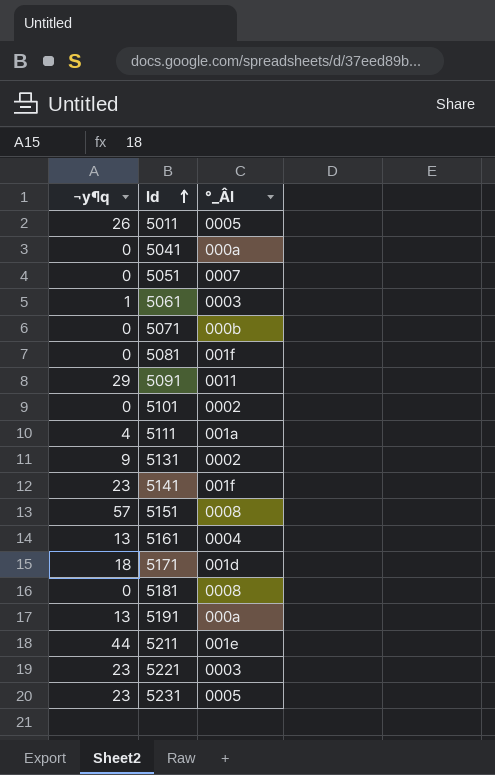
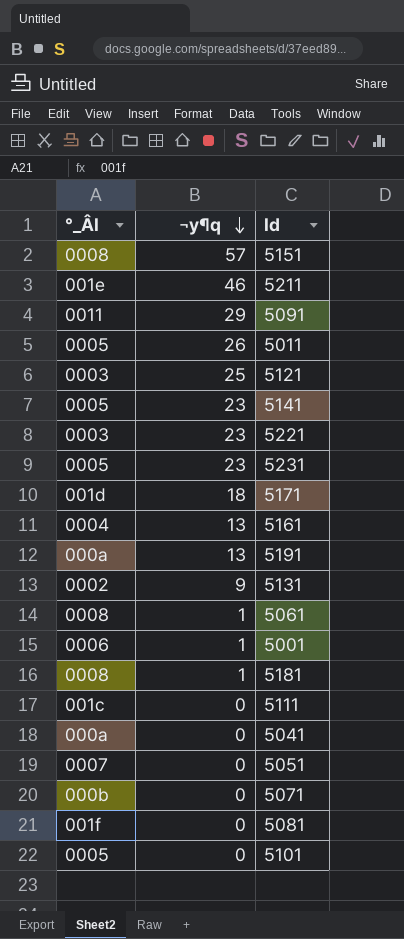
row order: Id ascending -> ¬y¶q descending
column °_ÂI | position: 3 -> 1
5211 | ¬y¶q: 44 -> 46
row 5121: none -> 0003 | 25
5141 | °_ÂI: 001f -> 0005
5061 | °_ÂI: 0003 -> 0008
row 5001: none -> 0006 | 1
5181 | ¬y¶q: 0 -> 1
5111 | °_ÂI: 001a -> 001c
5111 | ¬y¶q: 4 -> 0
5101 | °_ÂI: 0002 -> 0005

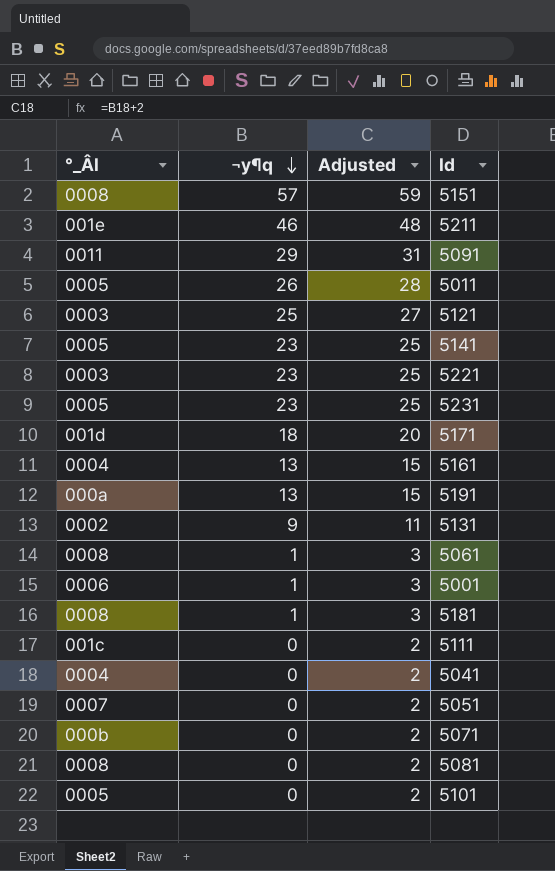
column Adjusted | formula: none -> [¬y¶q] + 2
5041 | °_ÂI: 000a -> 0004
5081 | °_ÂI: 001f -> 0008

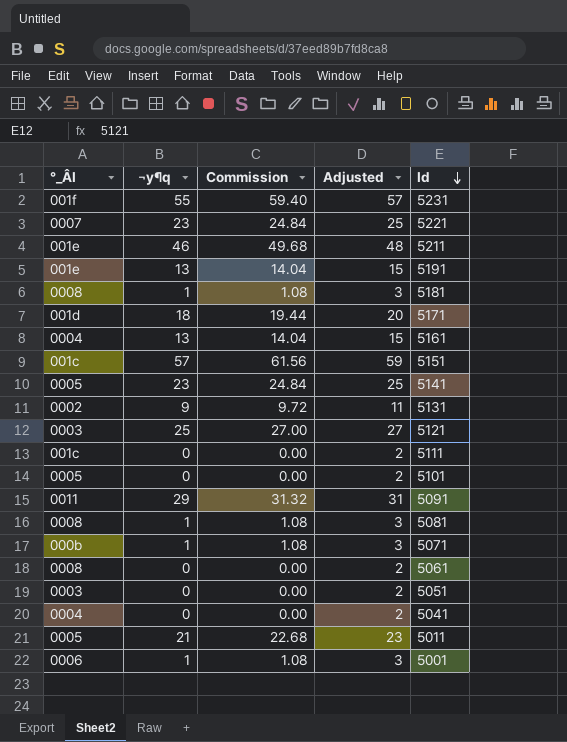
row order: ¬y¶q descending -> Id descending
column Commission | formula: none -> [¬y¶q] * 1.08
5231 | °_ÂI: 0005 -> 001f
5231 | ¬y¶q: 23 -> 55
5231 | Adjusted: 25 -> 57
5221 | °_ÂI: 0003 -> 0007
5191 | °_ÂI: 000a -> 001e
5151 | °_ÂI: 0008 -> 001c
5081 | ¬y¶q: 0 -> 1
5081 | Adjusted: 2 -> 3
5071 | ¬y¶q: 0 -> 1
5071 | Adjusted: 2 -> 3
5061 | ¬y¶q: 1 -> 0
5061 | Adjusted: 3 -> 2
5051 | °_ÂI: 0007 -> 0003
5011 | ¬y¶q: 26 -> 21
5011 | Adjusted: 28 -> 23

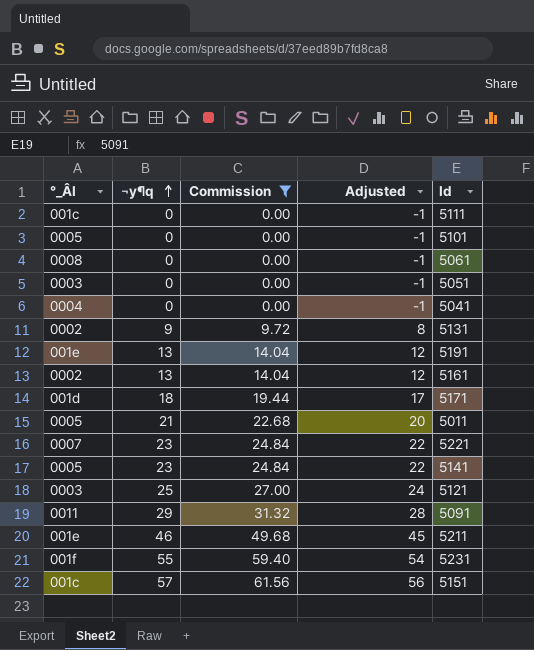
filter: none -> Commission != 1.08
row order: Id descending -> ¬y¶q ascending
column Adjusted | formula: [¬y¶q] + 2 -> [¬y¶q] - 1
5161 | °_ÂI: 0004 -> 0002

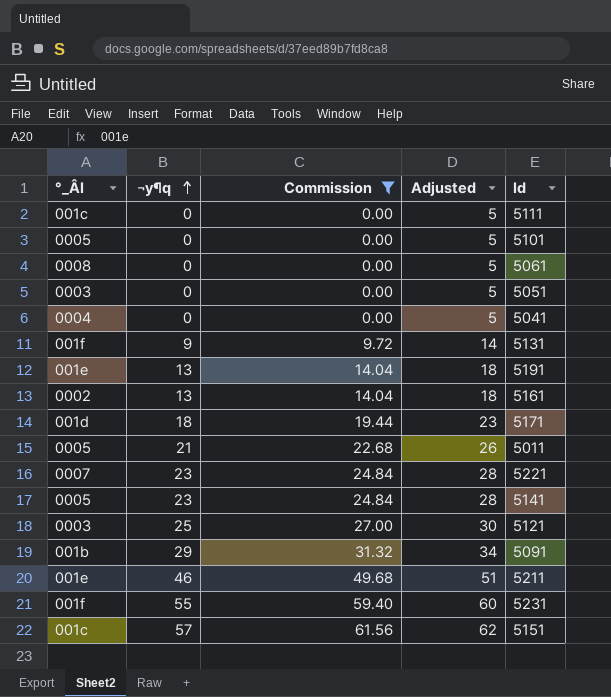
column Adjusted | formula: [¬y¶q] - 1 -> [¬y¶q] + 5
5131 | °_ÂI: 0002 -> 001f
5091 | °_ÂI: 0011 -> 001b

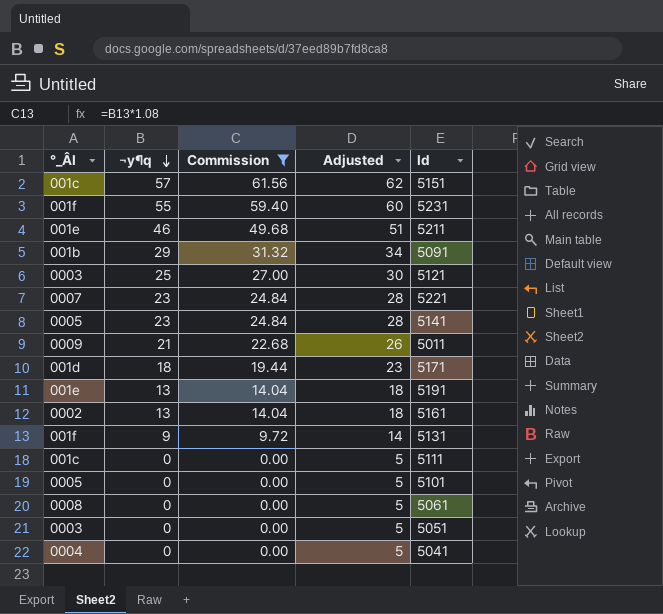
row order: ¬y¶q ascending -> ¬y¶q descending
5011 | °_ÂI: 0005 -> 0009

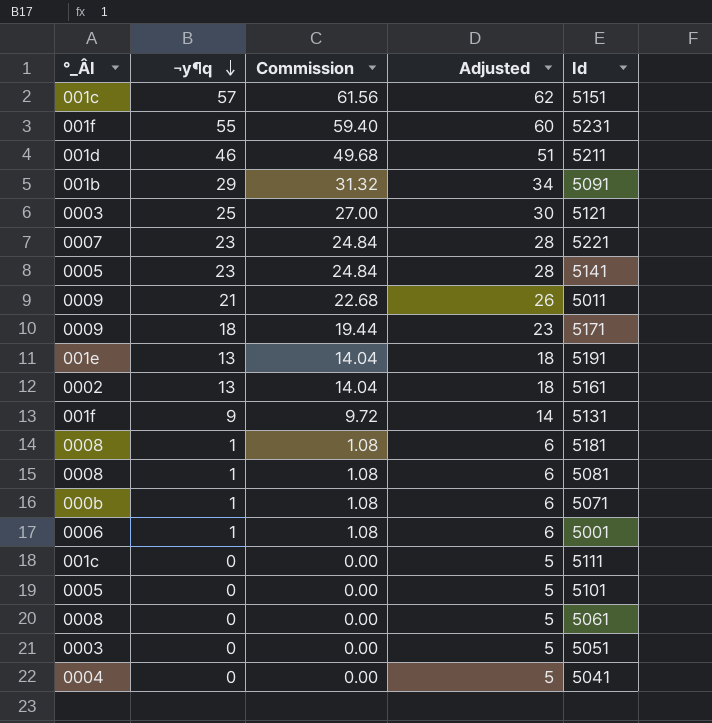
filter: Commission != 1.08 -> none
5211 | °_ÂI: 001e -> 001d
5171 | °_ÂI: 001d -> 0009

